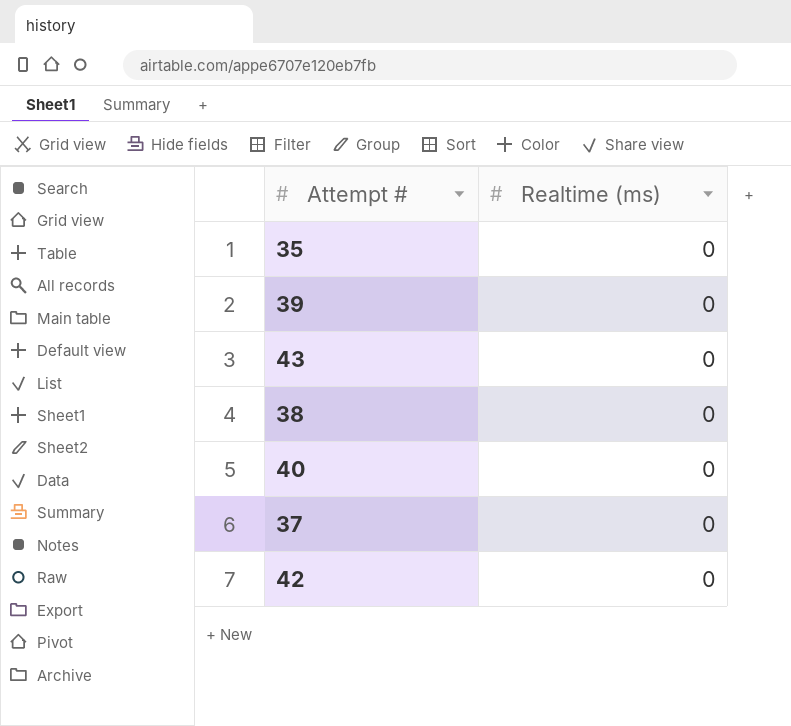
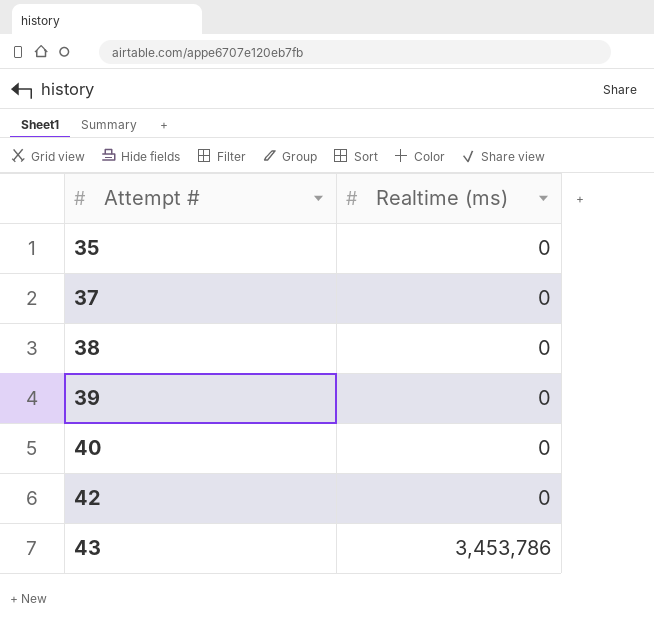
row order: none -> Attempt # ascending
43 | Realtime (ms): 0 -> 3,453,786

